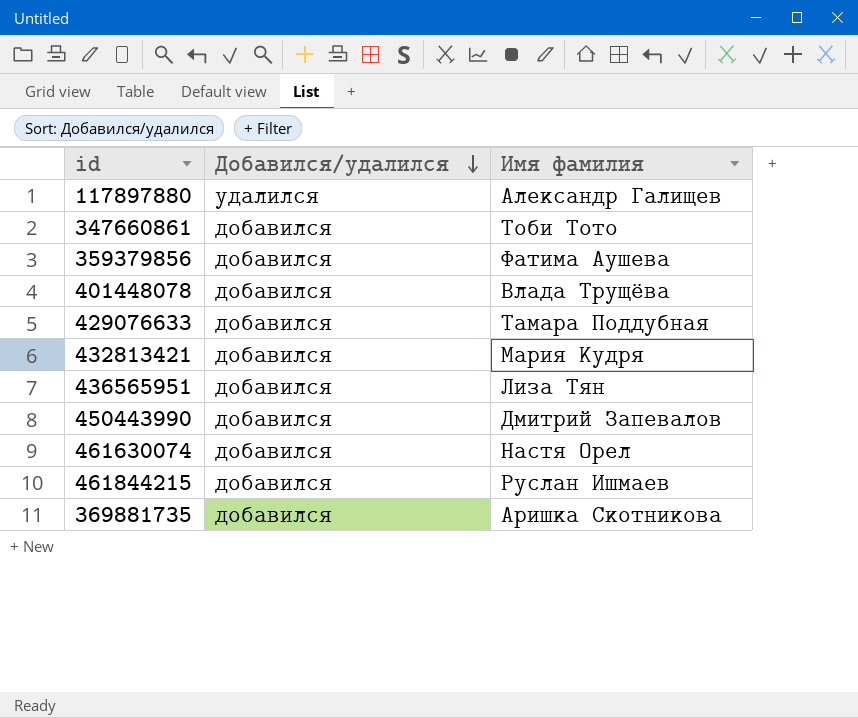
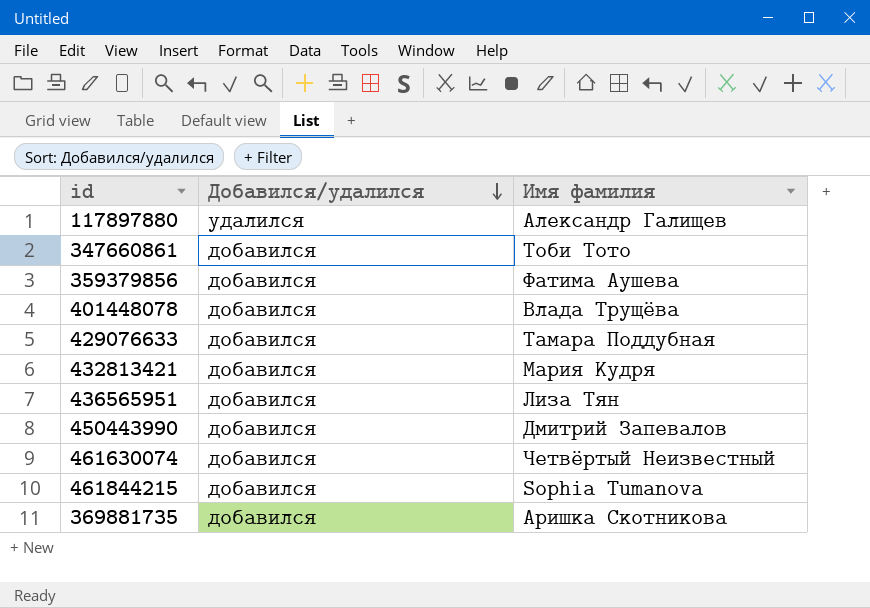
461630074 | Имя фамилия: Настя Орел -> Четвёртый Неизвестный
461844215 | Имя фамилия: Руслан Ишмаев -> Sophia Tumanova

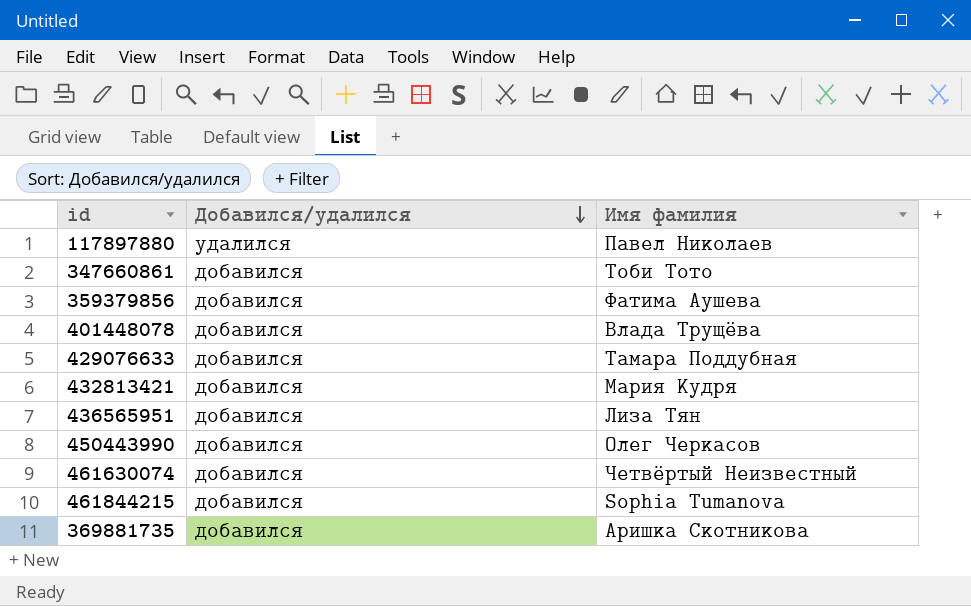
117897880 | Имя фамилия: Александр Галищев -> Павел Николаев
450443990 | Имя фамилия: Дмитрий Запевалов -> Олег Черкасов

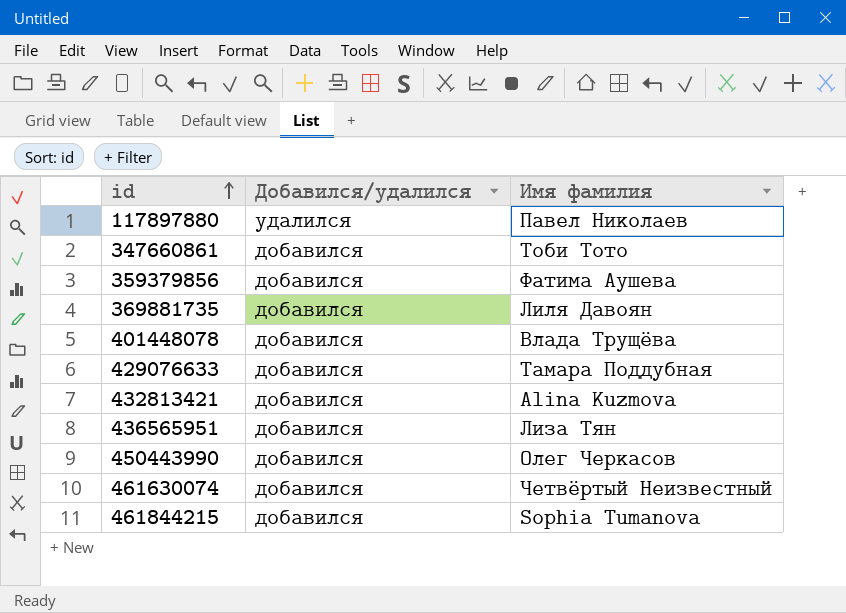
row order: Добавился/удалился descending -> id ascending
369881735 | Имя фамилия: Аришка Скотникова -> Лиля Давоян
432813421 | Имя фамилия: Мария Кудря -> Alina Kuzmova

